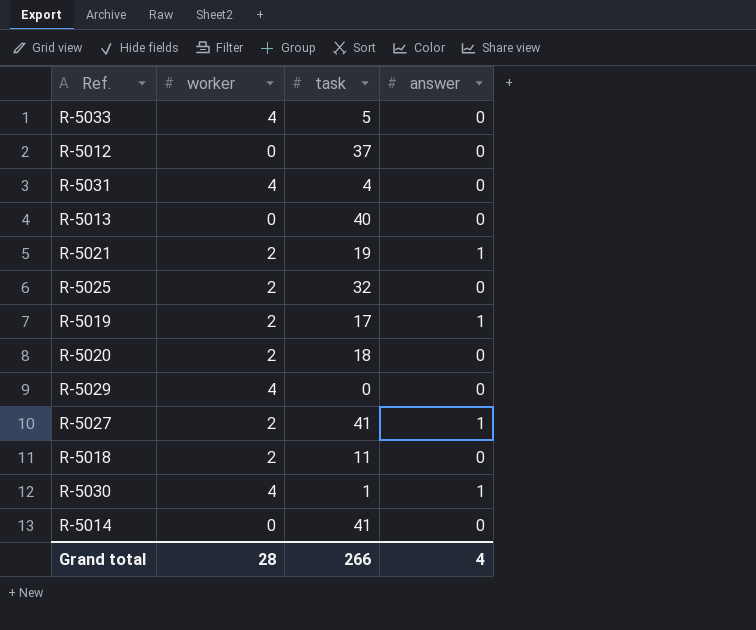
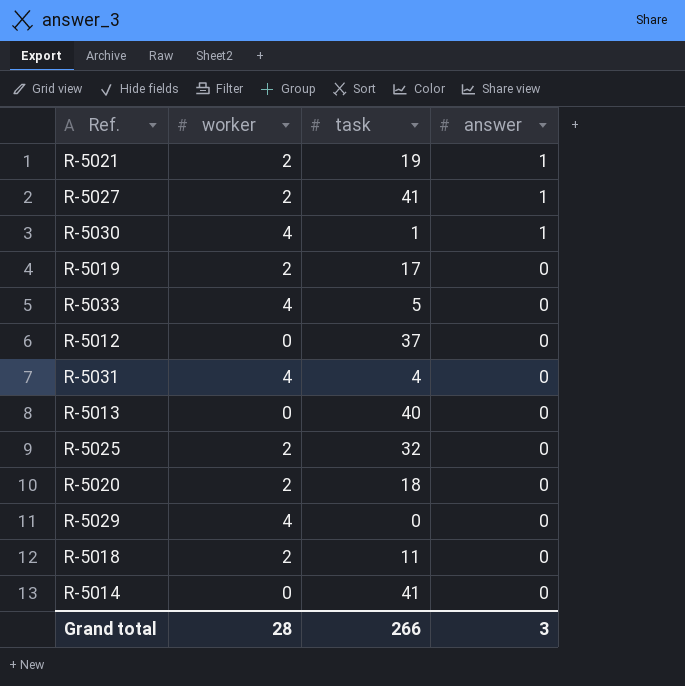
row order: none -> answer descending
R-5019 | answer: 1 -> 0
Grand total | answer: 4 -> 3

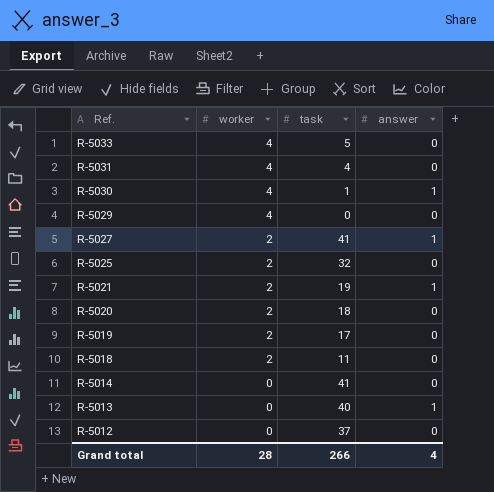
row order: answer descending -> Ref. descending
R-5013 | answer: 0 -> 1
Grand total | answer: 3 -> 4

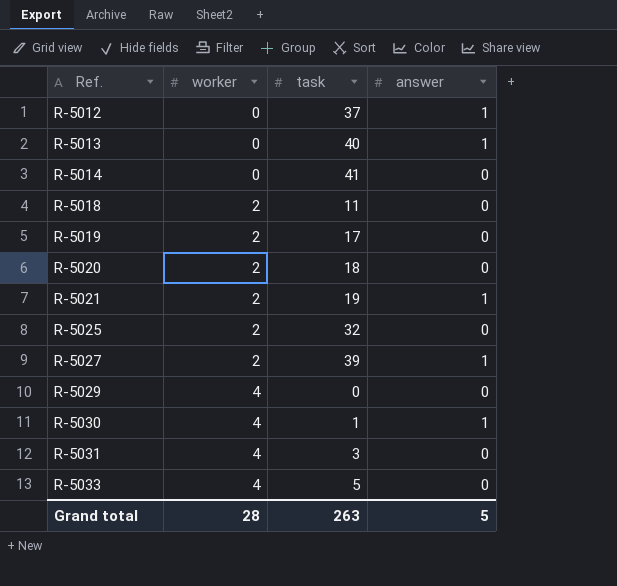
row order: Ref. descending -> Ref. ascending
R-5012 | answer: 0 -> 1
R-5027 | task: 41 -> 39
R-5031 | task: 4 -> 3
Grand total | task: 266 -> 263
Grand total | answer: 4 -> 5

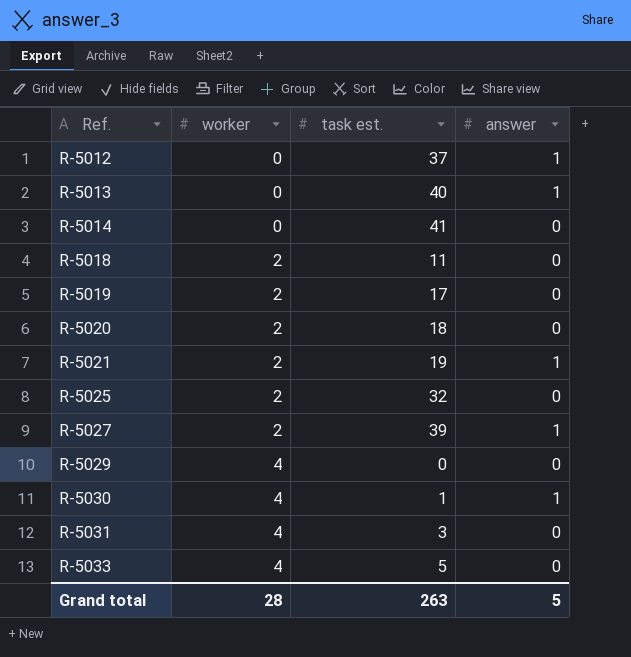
column name: task -> task est.

